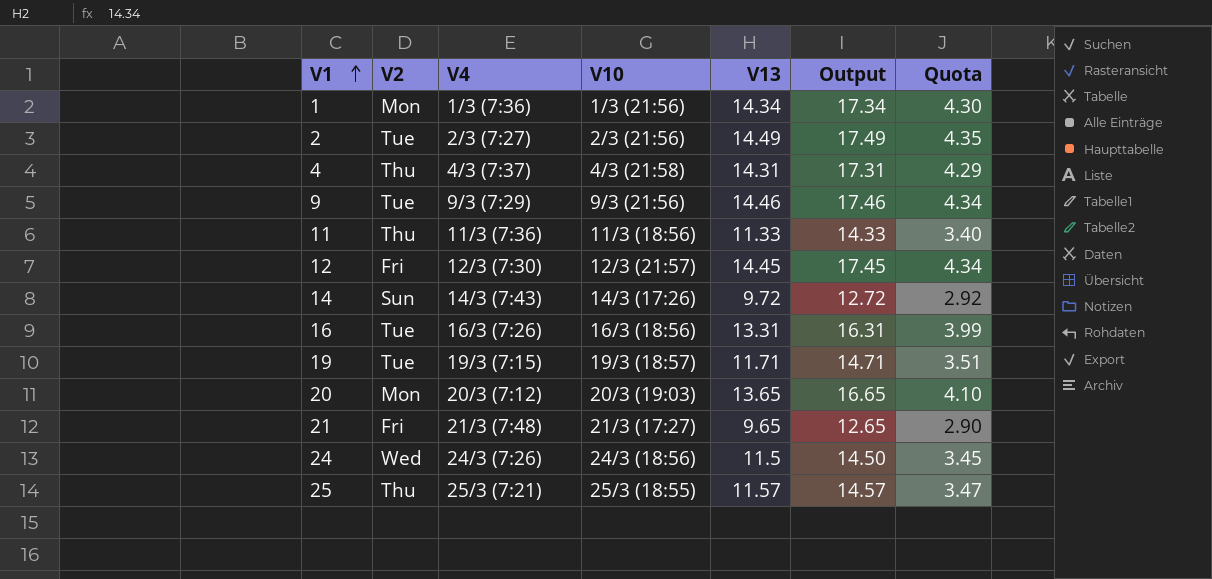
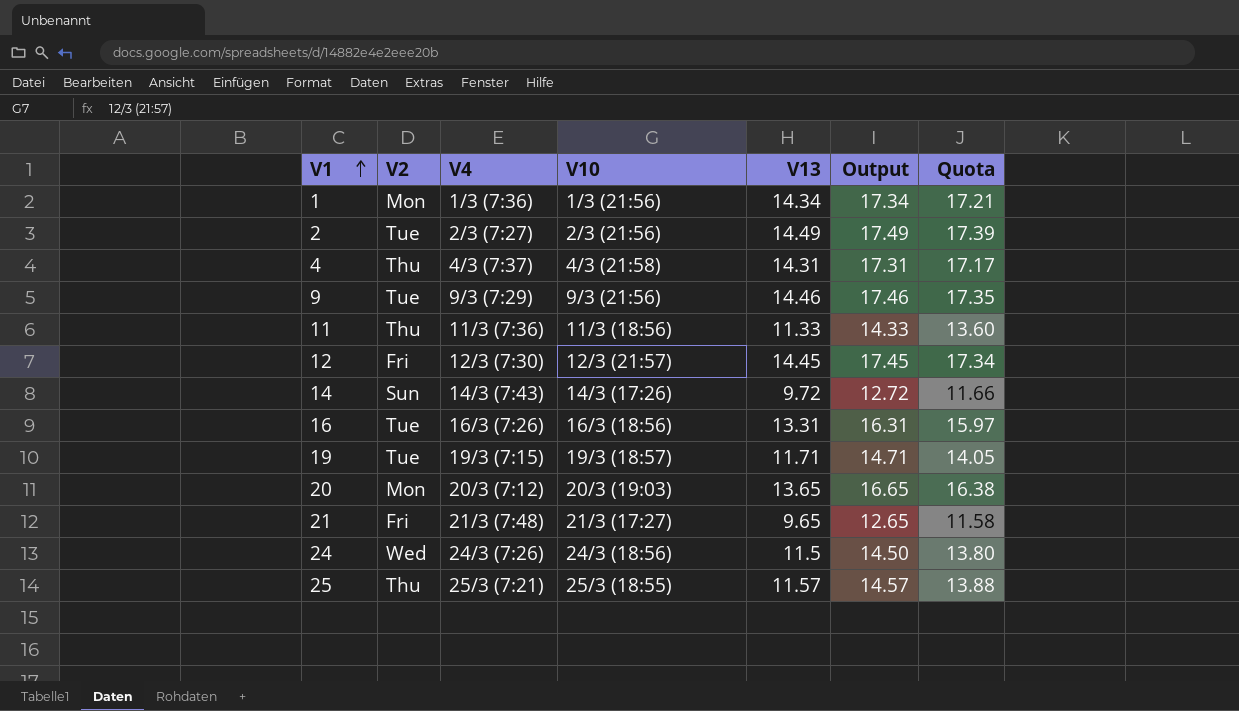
column Quota | formula: [V13] * 0.3 -> [V13] * 1.2

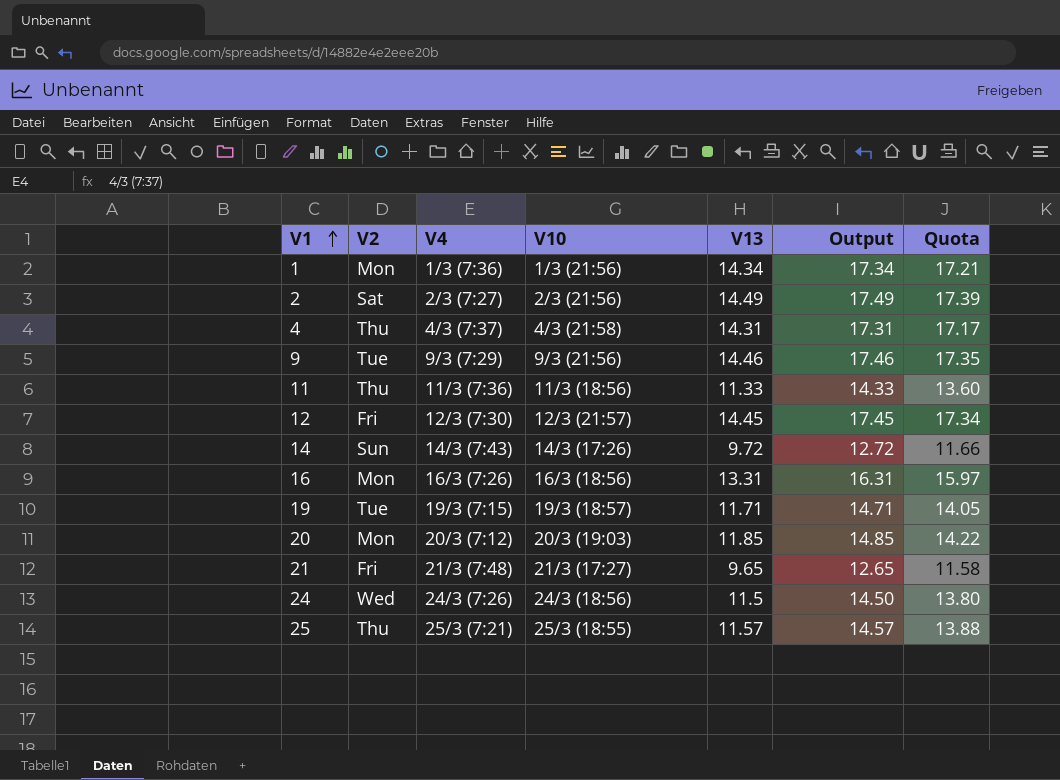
2 | V2: Tue -> Sat
16 | V2: Tue -> Mon
20 | V13: 13.65 -> 11.85
20 | Output: 16.65 -> 14.85
20 | Quota: 16.38 -> 14.22

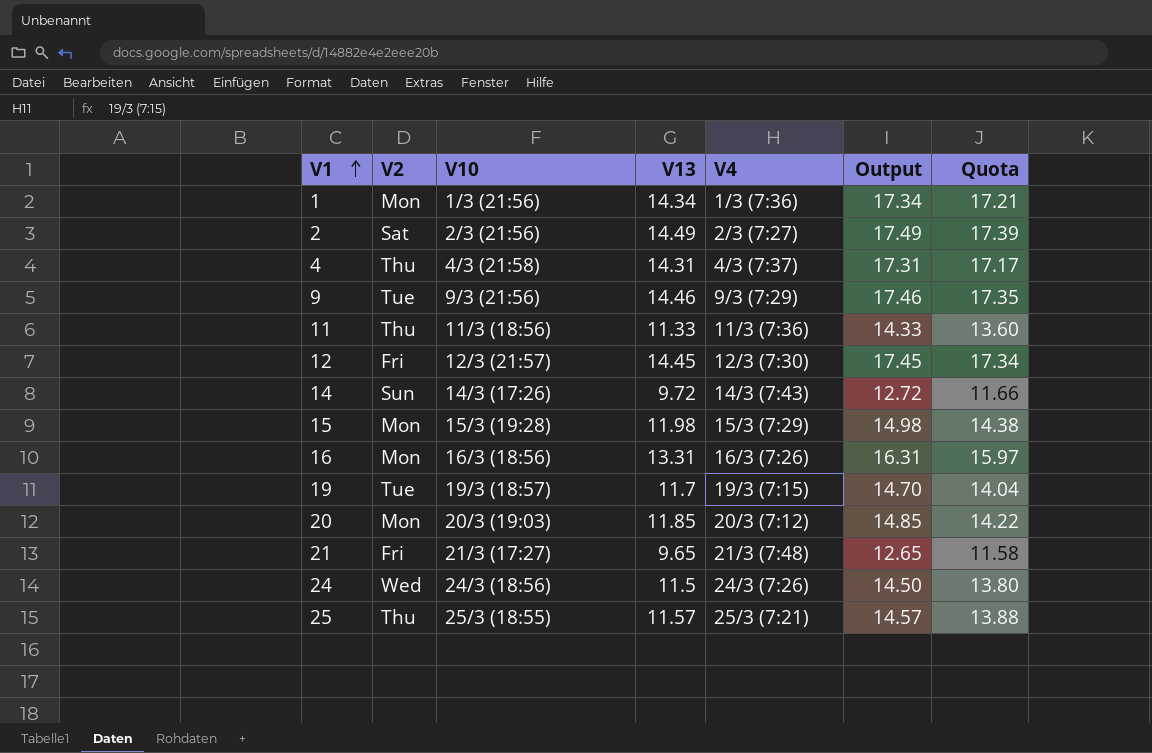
column V4 | position: 3 -> 5
row 15: none -> Mon | 15/3 (19:28) | 11.98 | 15/3 (7:29) | 14.98 | 14.38
19 | V13: 11.71 -> 11.7
19 | Output: 14.71 -> 14.70
19 | Quota: 14.05 -> 14.04

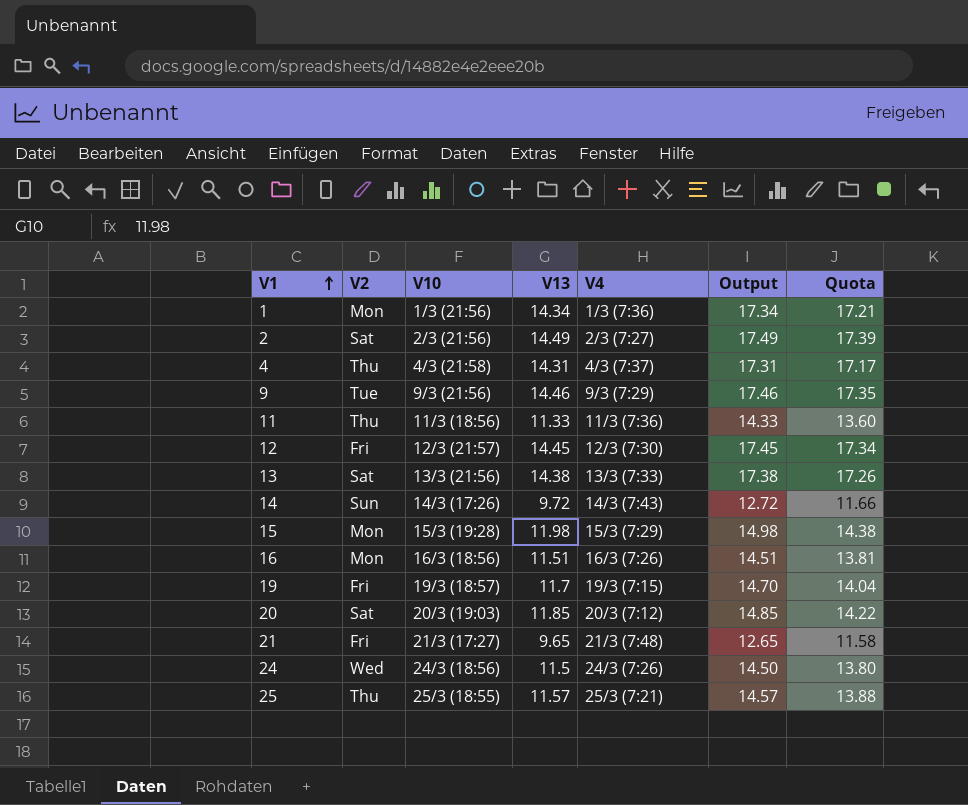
row 13: none -> Sat | 13/3 (21:56) | 14.38 | 13/3 (7:33) | 17.38 | 17.26
16 | V13: 13.31 -> 11.51
16 | Output: 16.31 -> 14.51
16 | Quota: 15.97 -> 13.81
19 | V2: Tue -> Fri
20 | V2: Mon -> Sat

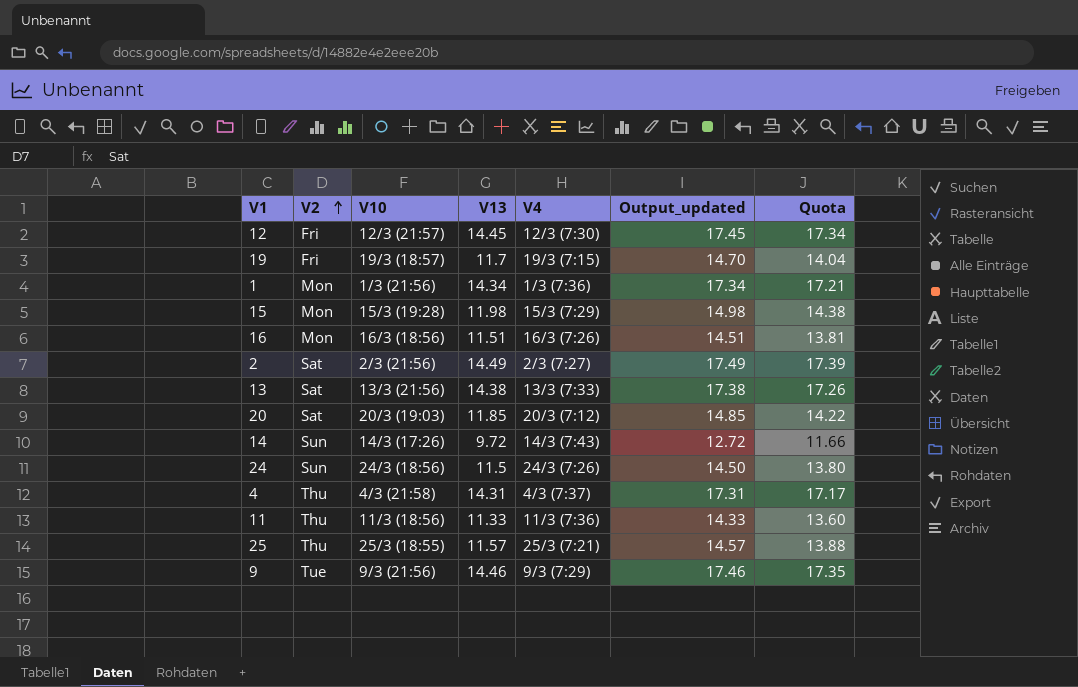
row order: V1 ascending -> V2 ascending
column name: Output -> Output_updated
row 21: Fri | 21/3 (17:27) | 9.65 | 21/3 (7:48) | 12.65 | 11.58 -> none
24 | V2: Wed -> Sun

